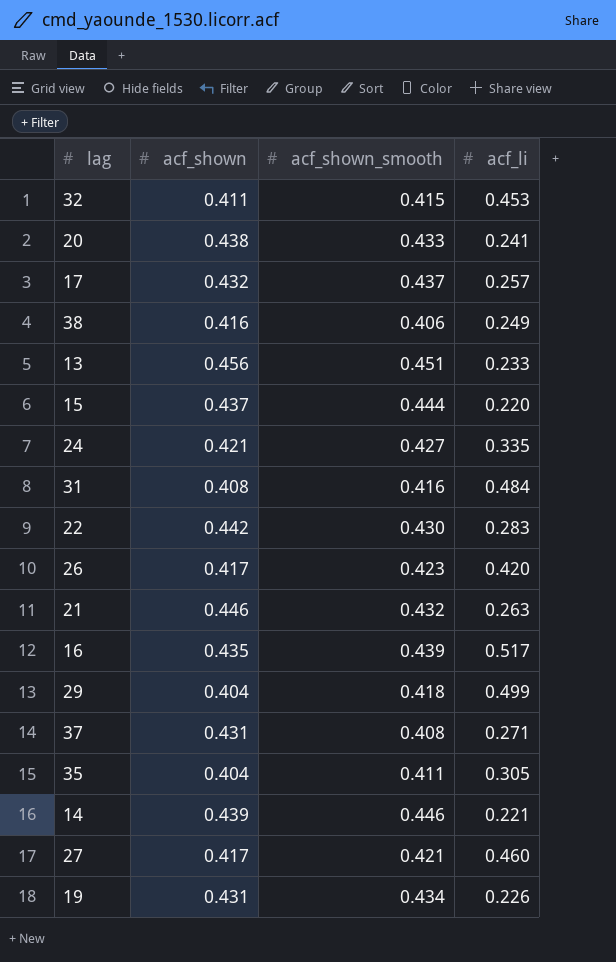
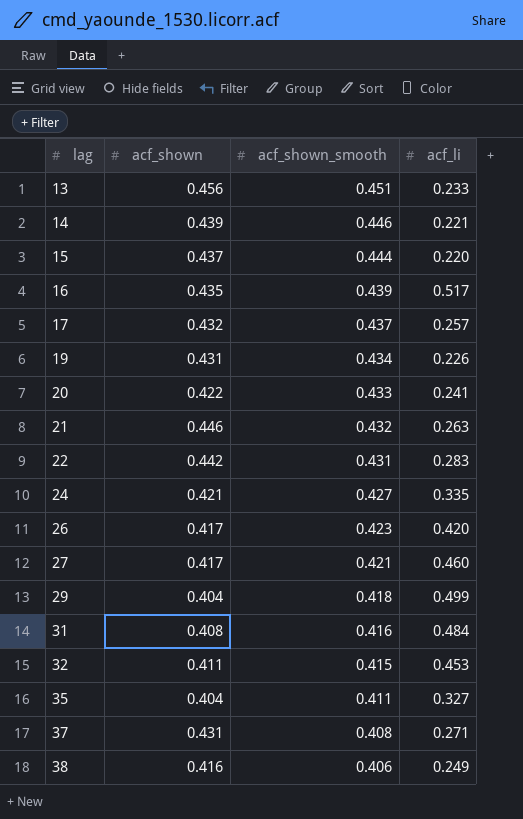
row order: none -> lag ascending
20 | acf_shown: 0.438 -> 0.422
22 | acf_shown_smooth: 0.430 -> 0.431
35 | acf_li: 0.305 -> 0.327

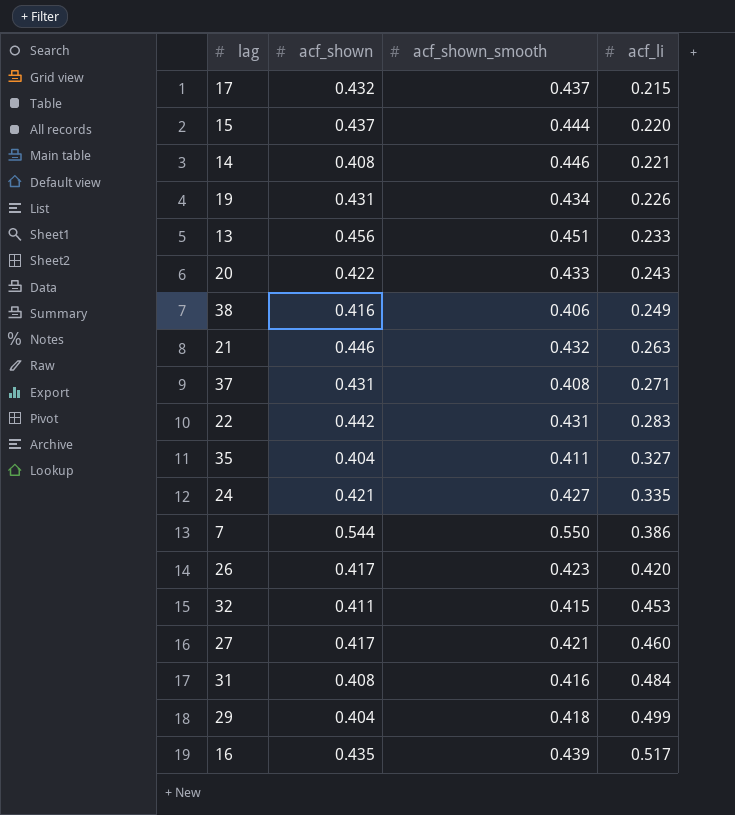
row order: lag ascending -> acf_li ascending
17 | acf_li: 0.257 -> 0.215
14 | acf_shown: 0.439 -> 0.408
20 | acf_li: 0.241 -> 0.243
row 7: none -> 0.544 | 0.550 | 0.386

